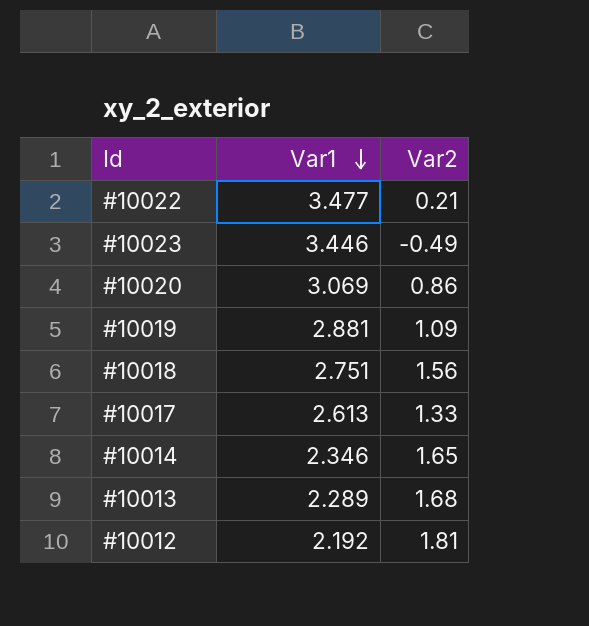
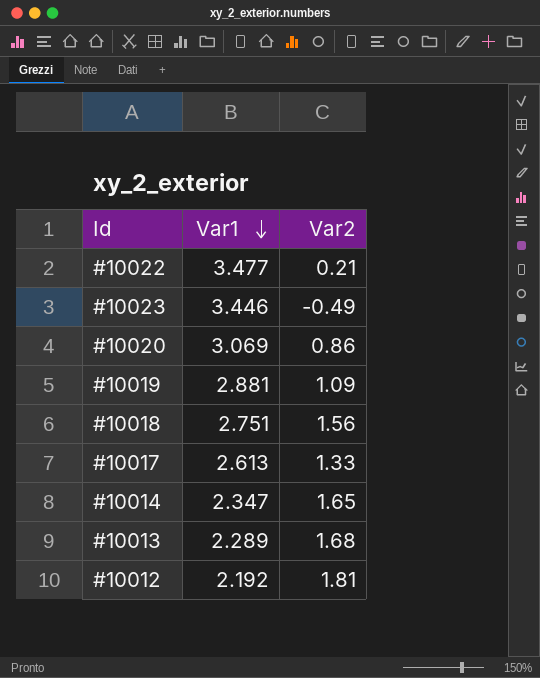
#10014 | Var1: 2.346 -> 2.347

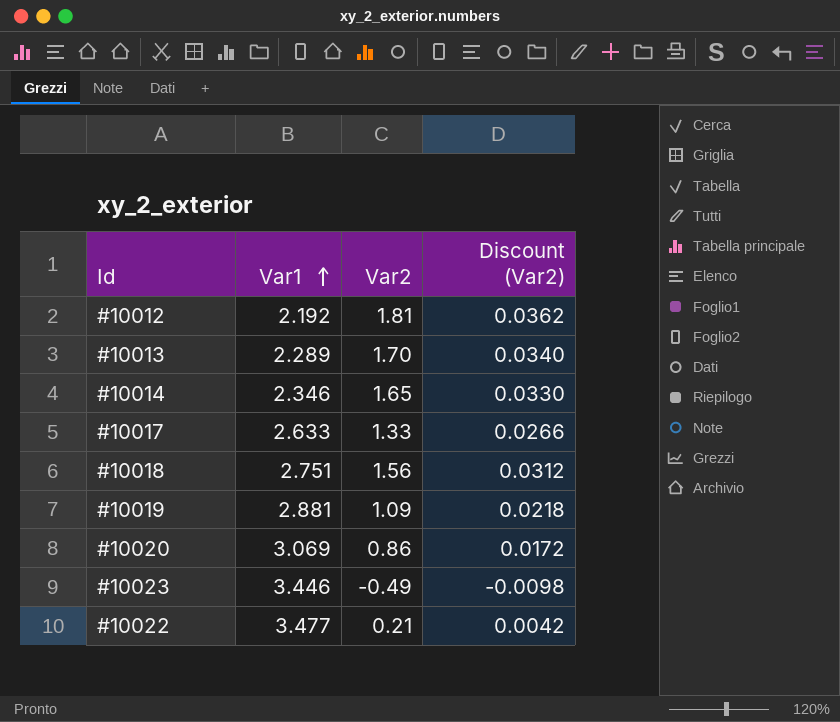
row order: Var1 descending -> Var1 ascending
column Discount (Var2) | formula: none -> [Var2] * 0.02
#10013 | Var2: 1.68 -> 1.70
#10014 | Var1: 2.347 -> 2.346
#10017 | Var1: 2.613 -> 2.633

